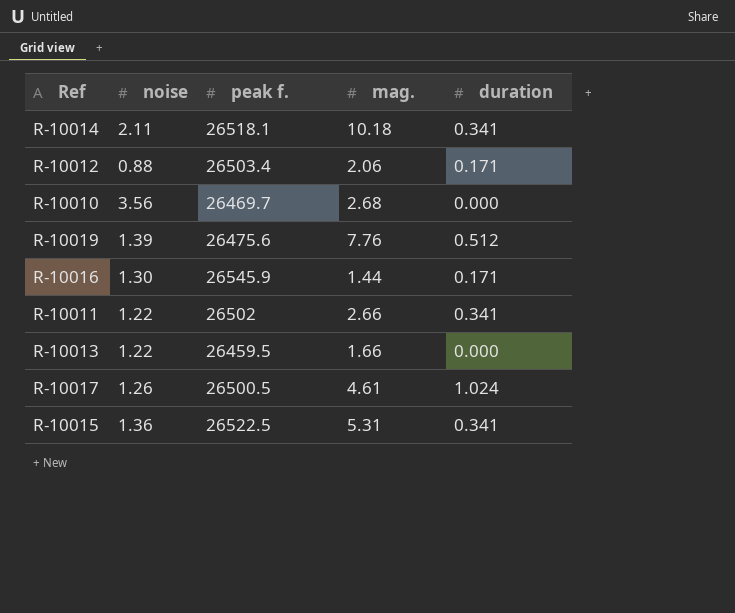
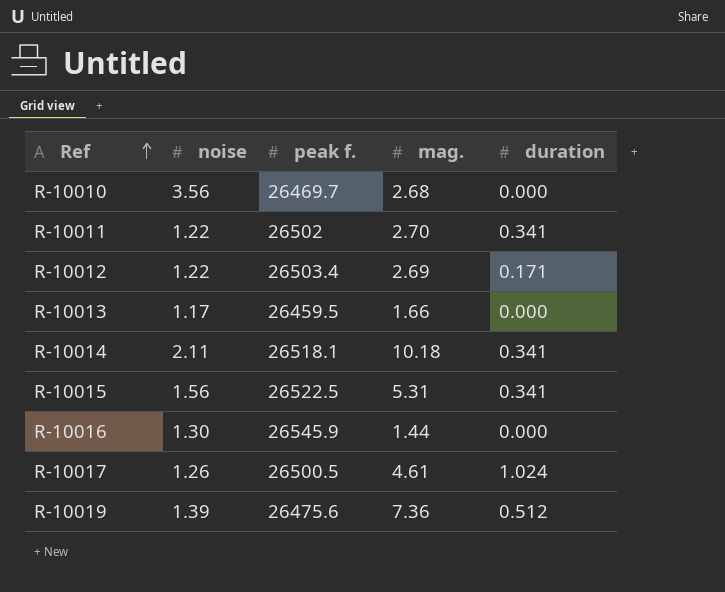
row order: none -> Ref ascending
R-10011 | mag.: 2.66 -> 2.70
R-10012 | noise: 0.88 -> 1.22
R-10012 | mag.: 2.06 -> 2.69
R-10013 | noise: 1.22 -> 1.17
R-10015 | noise: 1.36 -> 1.56
R-10016 | duration: 0.171 -> 0.000
R-10019 | mag.: 7.76 -> 7.36

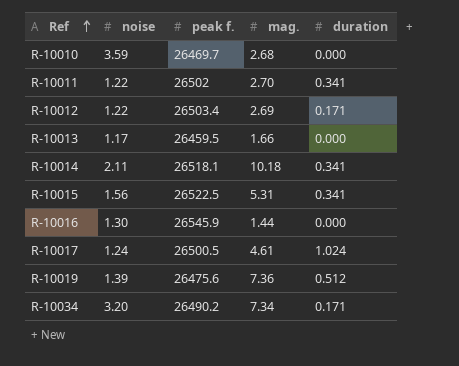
R-10010 | noise: 3.56 -> 3.59
R-10017 | noise: 1.26 -> 1.24
row R-10034: none -> 3.20 | 26490.2 | 7.34 | 0.171

